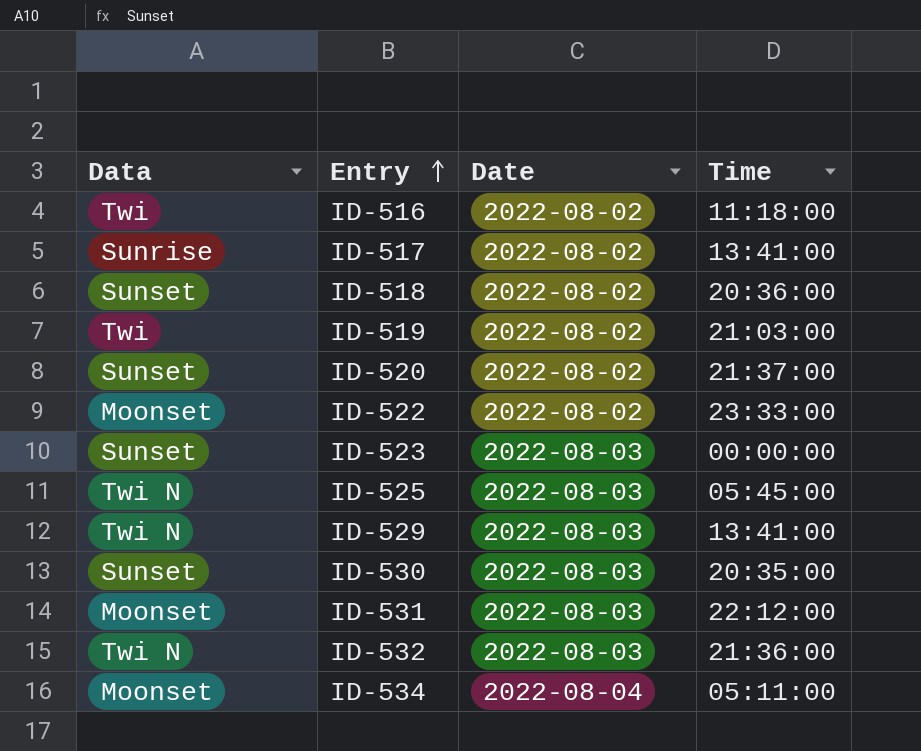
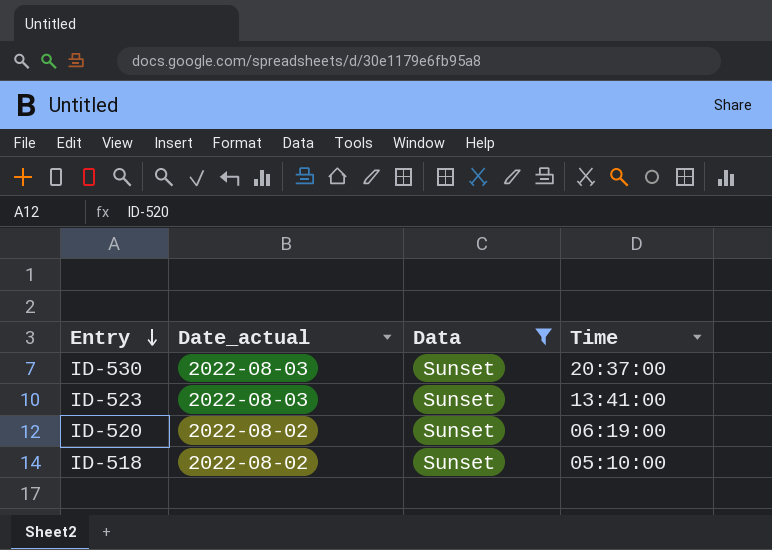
filter: none -> Data = Sunset
row order: Entry ascending -> Entry descending
column name: Date -> Date_actual
column Data | position: 1 -> 3
ID-530 | Time: 20:35:00 -> 20:37:00
ID-523 | Time: 00:00:00 -> 13:41:00
ID-520 | Time: 21:37:00 -> 06:19:00
ID-518 | Time: 20:36:00 -> 05:10:00

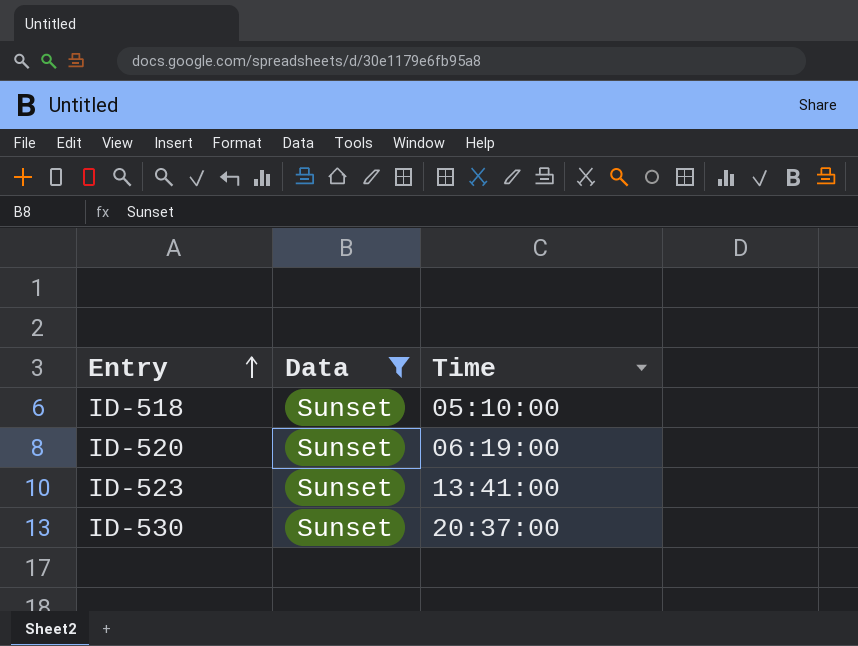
row order: Entry descending -> Entry ascending
column Date_actual | position: 2 -> none

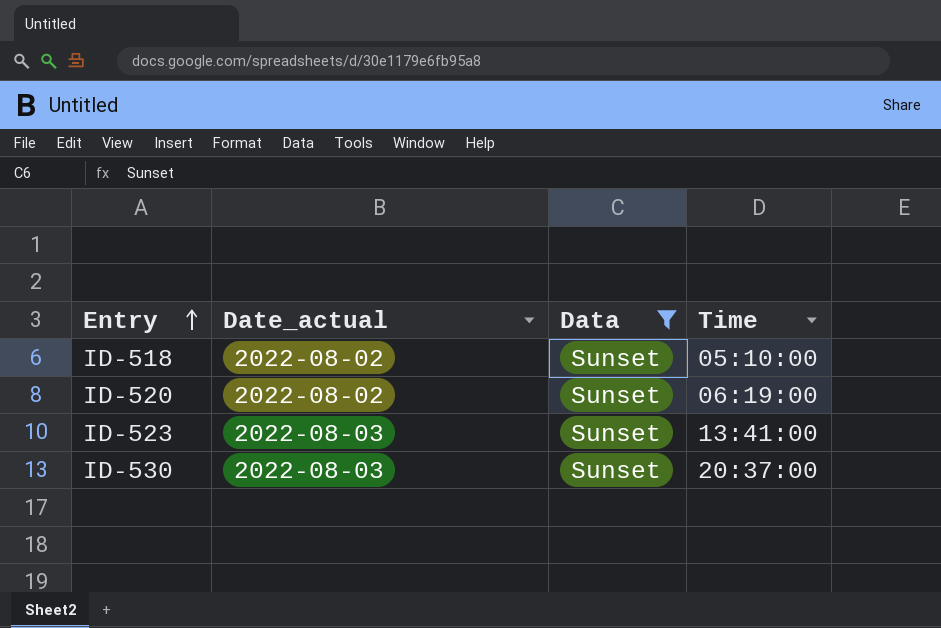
column Date_actual | position: none -> 2

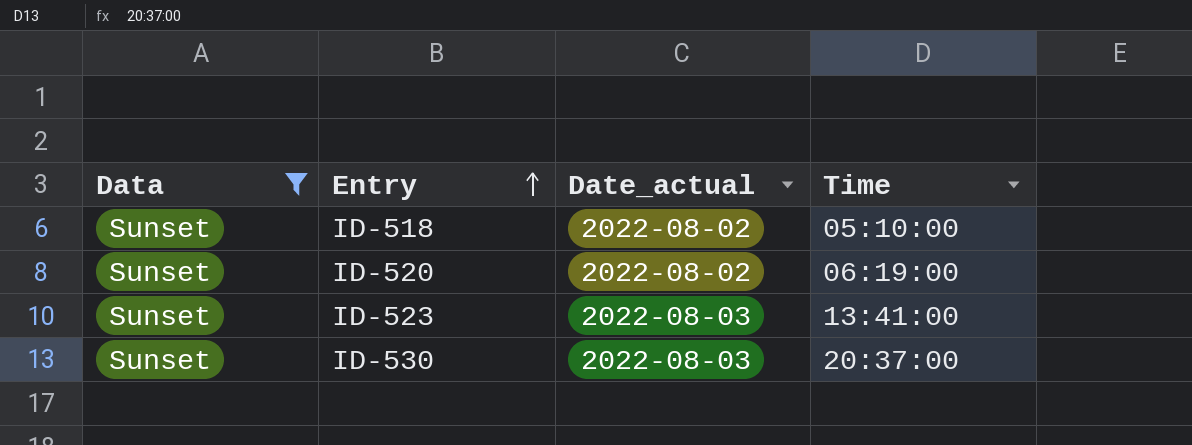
column Data | position: 3 -> 1

